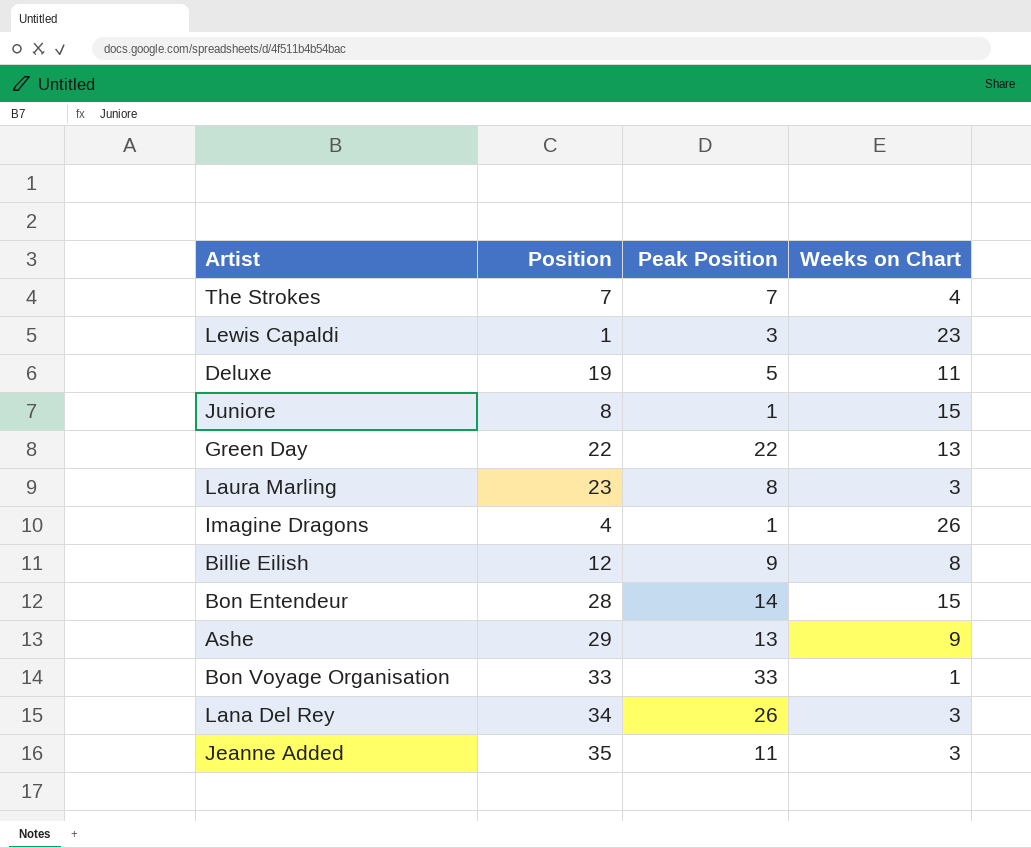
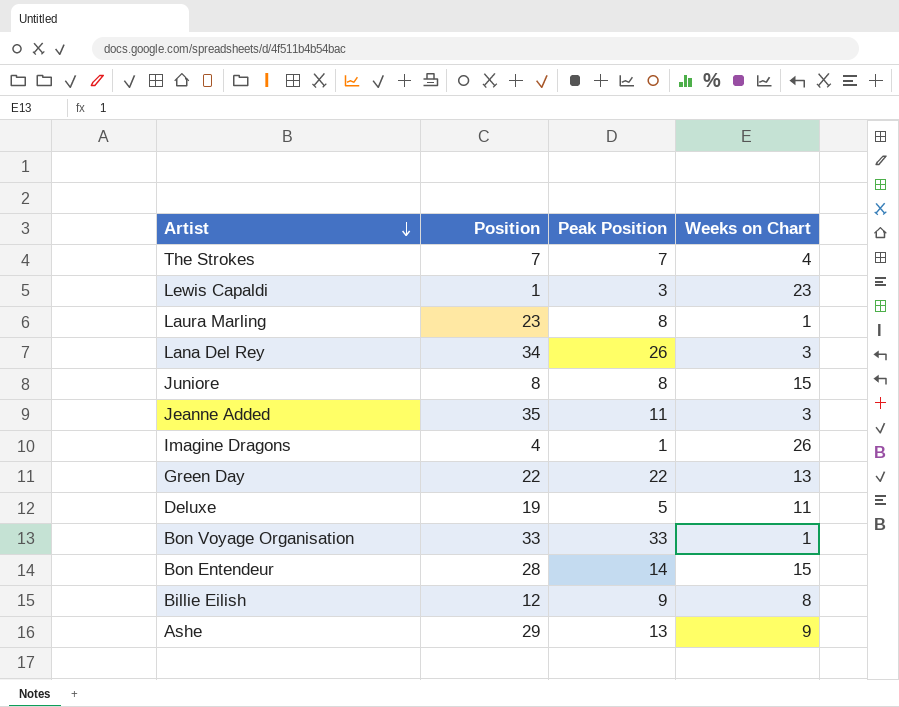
row order: none -> Artist descending
Laura Marling | Weeks on Chart: 3 -> 1
Juniore | Peak Position: 1 -> 8

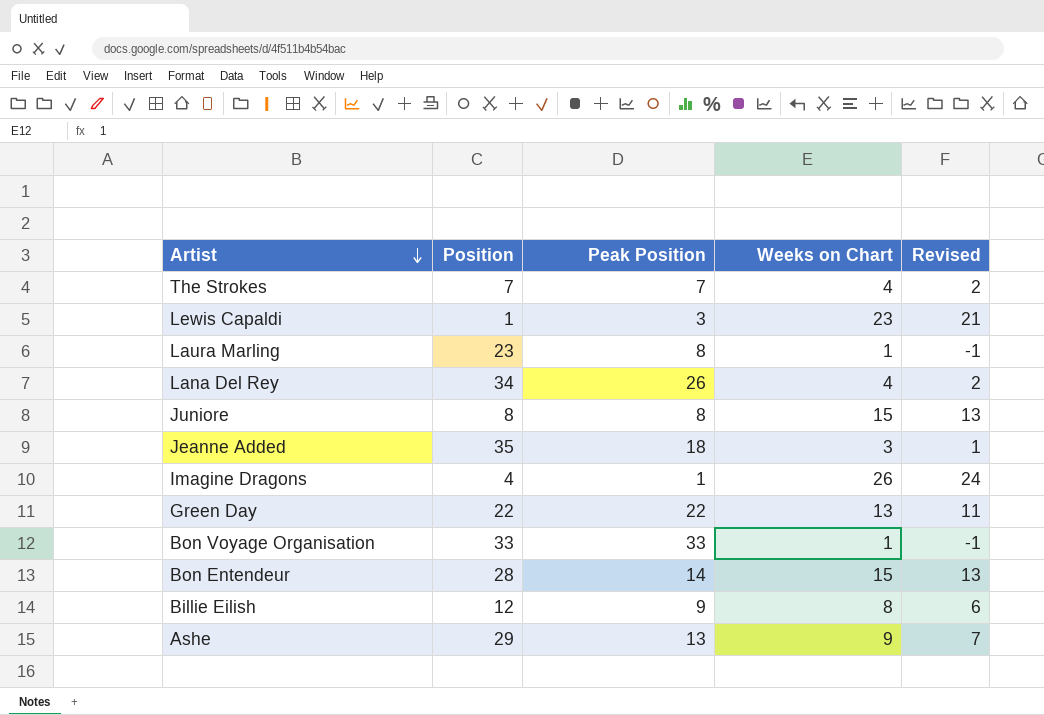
column Revised | formula: none -> [Weeks on Chart] - 2
row Deluxe: 19 | 5 | 11 -> none
Lana Del Rey | Weeks on Chart: 3 -> 4
Jeanne Added | Peak Position: 11 -> 18

